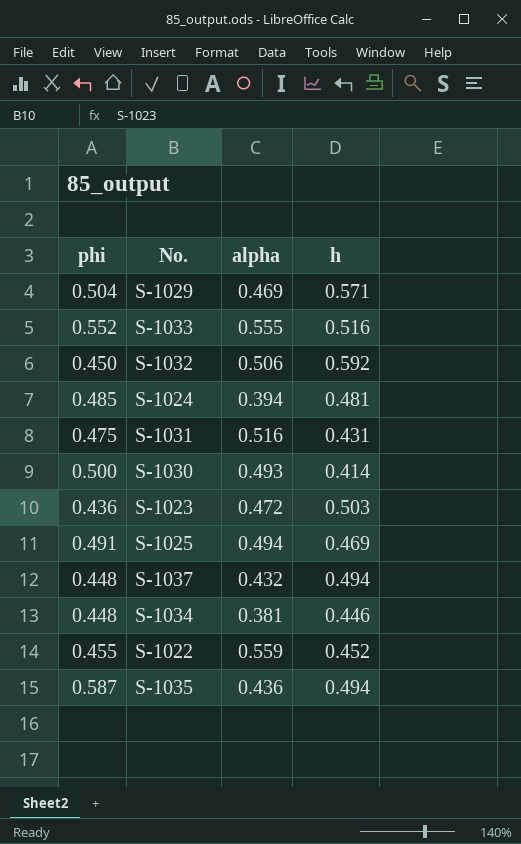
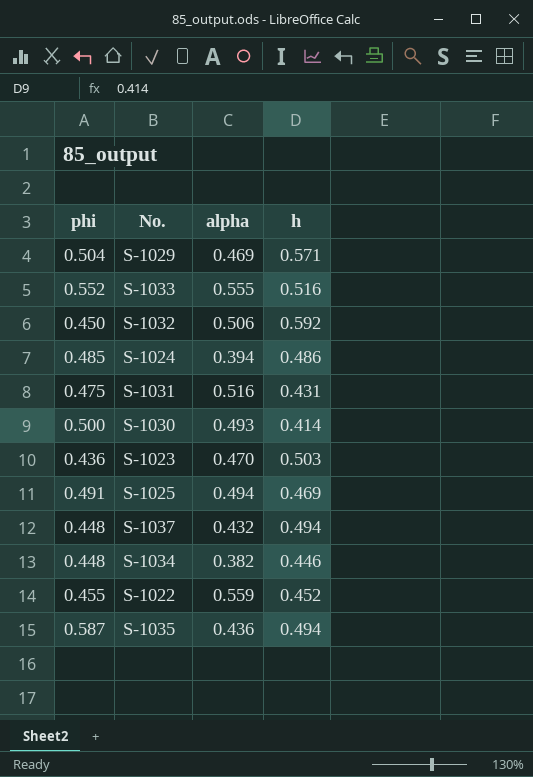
S-1024 | h: 0.481 -> 0.486
S-1023 | alpha: 0.472 -> 0.470
S-1034 | alpha: 0.381 -> 0.382

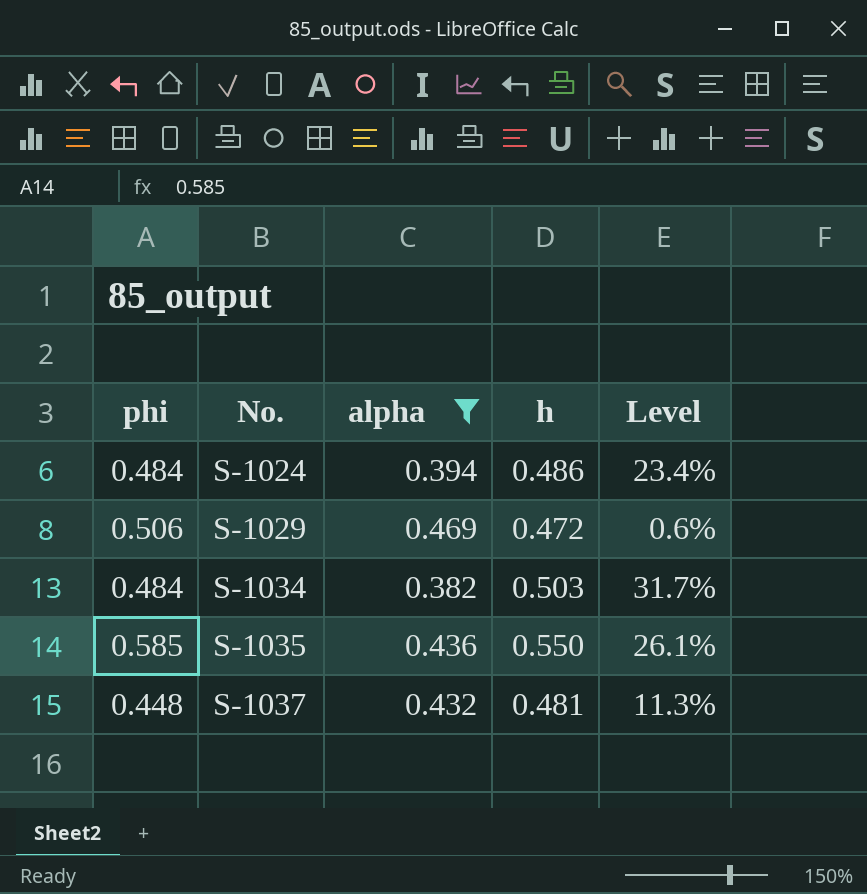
filter: none -> alpha <= 0.469
row order: none -> No. ascending
column Level | formula: none -> ([h] - [alpha]) / [alpha]
S-1024 | phi: 0.485 -> 0.484
S-1029 | phi: 0.504 -> 0.506
S-1029 | h: 0.571 -> 0.472
S-1034 | phi: 0.448 -> 0.484
S-1034 | h: 0.446 -> 0.503
S-1035 | phi: 0.587 -> 0.585
S-1035 | h: 0.494 -> 0.550
S-1037 | h: 0.494 -> 0.481

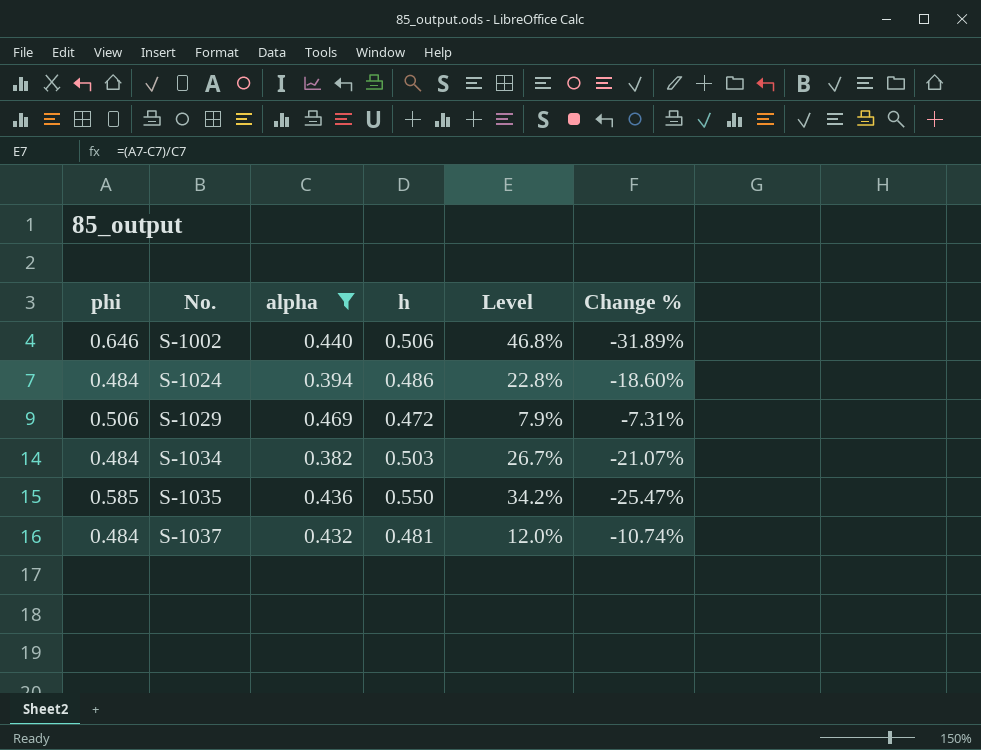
column Level | formula: ([h] - [alpha]) / [alpha] -> ([phi] - [alpha]) / [alpha]
column Change % | formula: none -> ([alpha] - [phi]) / [phi]
row S-1002: none -> 0.646 | 0.440 | 0.506 | 46.8% | -31.89%
S-1037 | phi: 0.448 -> 0.484

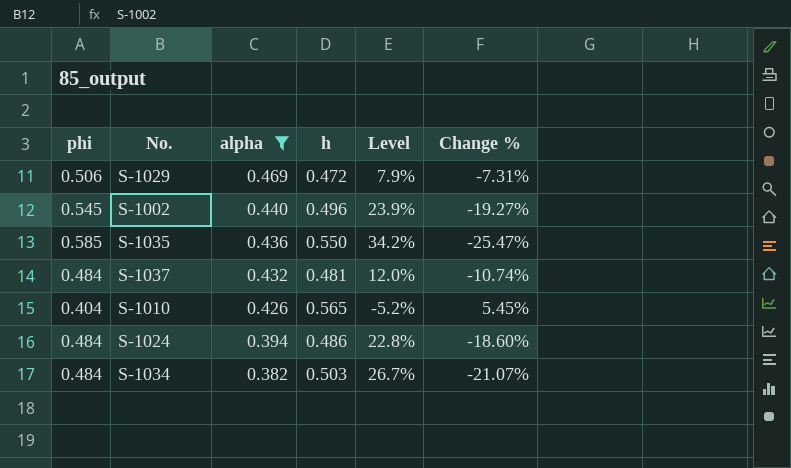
row order: No. ascending -> alpha descending
S-1002 | phi: 0.646 -> 0.545
S-1002 | h: 0.506 -> 0.496
S-1002 | Level: 46.8% -> 23.9%
S-1002 | Change %: -31.89% -> -19.27%
row S-1010: none -> 0.404 | 0.426 | 0.565 | -5.2% | 5.45%

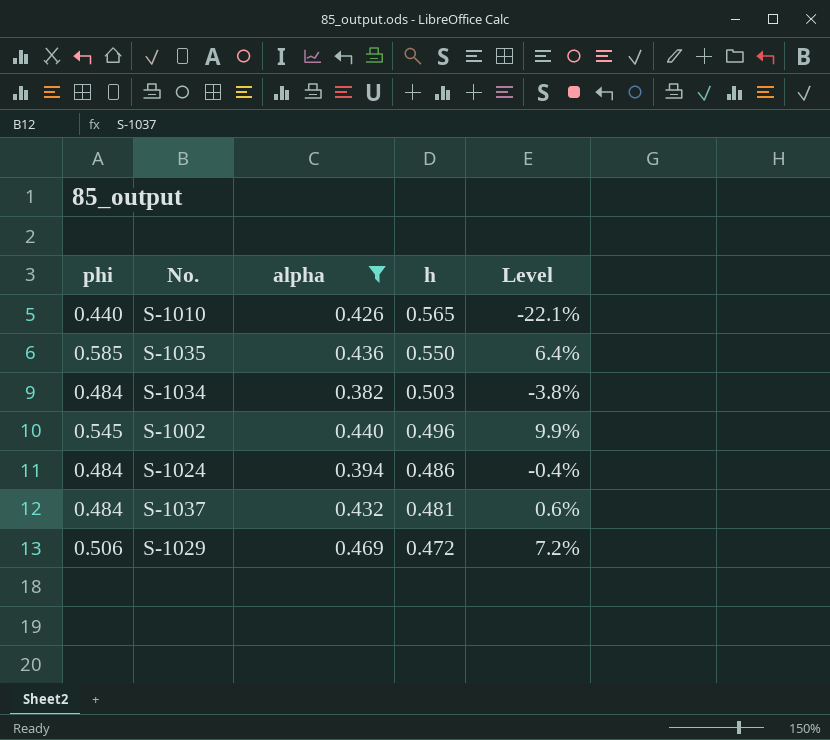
row order: alpha descending -> h descending
column Change % | formula: ([alpha] - [phi]) / [phi] -> none
column Level | formula: ([phi] - [alpha]) / [alpha] -> ([phi] - [h]) / [h]
S-1010 | phi: 0.404 -> 0.440

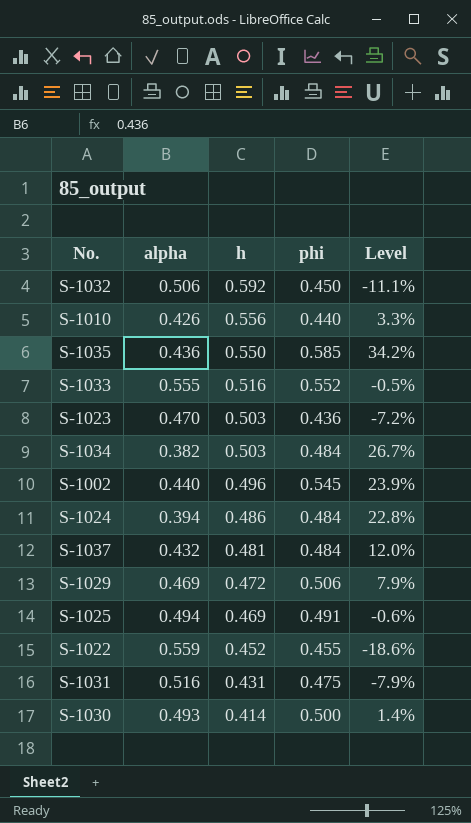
filter: alpha <= 0.469 -> none
column phi | position: 1 -> 4
column Level | formula: ([phi] - [h]) / [h] -> ([phi] - [alpha]) / [alpha]
S-1010 | h: 0.565 -> 0.556

